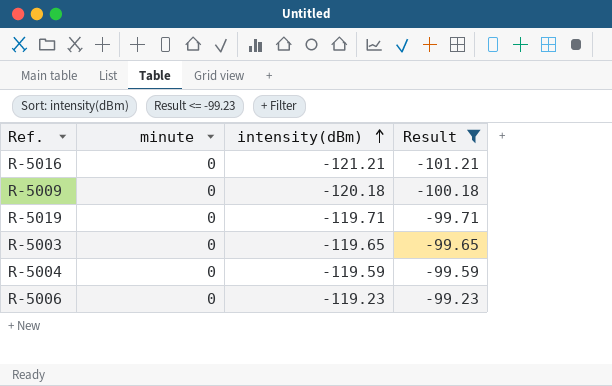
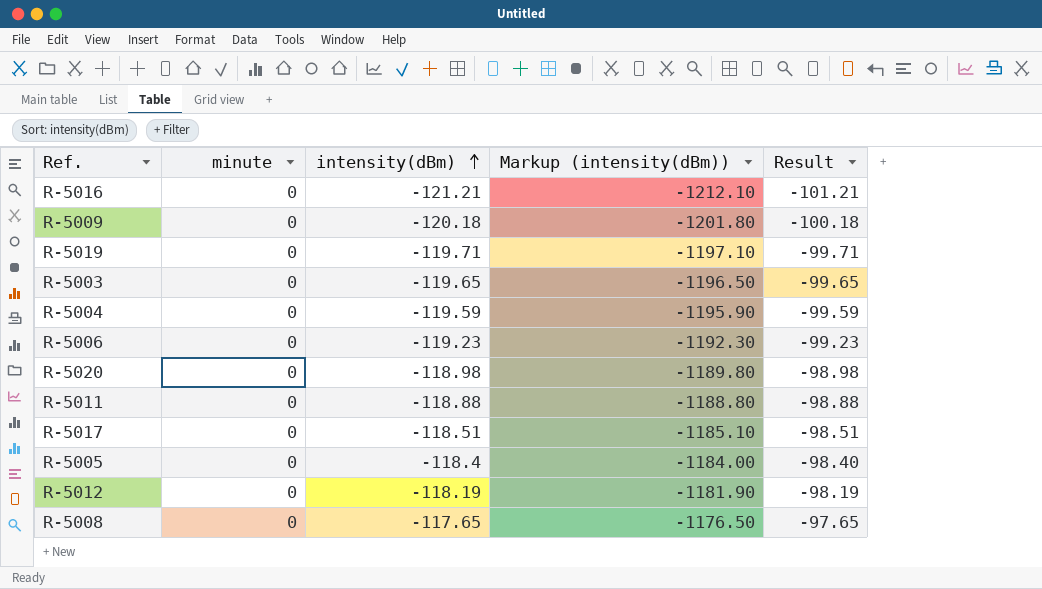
filter: Result <= -99.23 -> none
column Markup (intensity(dBm)) | formula: none -> [intensity(dBm)] * 10

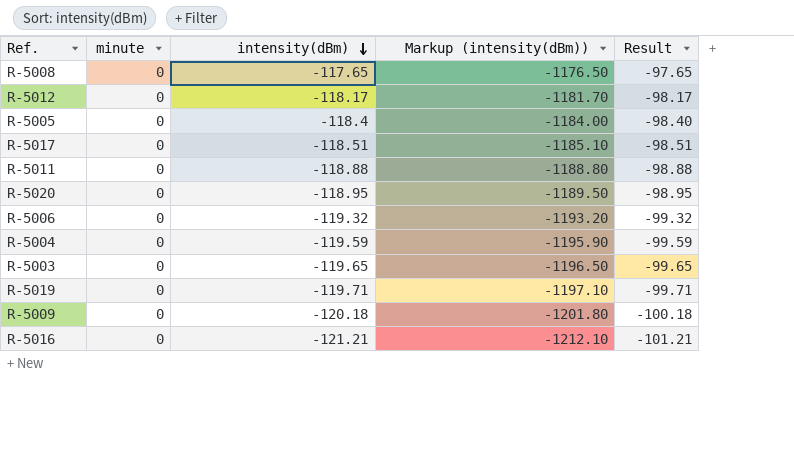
row order: intensity(dBm) ascending -> intensity(dBm) descending
R-5012 | intensity(dBm): -118.19 -> -118.17
R-5012 | Markup (intensity(dBm)): -1181.90 -> -1181.70
R-5012 | Result: -98.19 -> -98.17
R-5020 | intensity(dBm): -118.98 -> -118.95
R-5020 | Markup (intensity(dBm)): -1189.80 -> -1189.50
R-5020 | Result: -98.98 -> -98.95
R-5006 | intensity(dBm): -119.23 -> -119.32
R-5006 | Markup (intensity(dBm)): -1192.30 -> -1193.20
R-5006 | Result: -99.23 -> -99.32

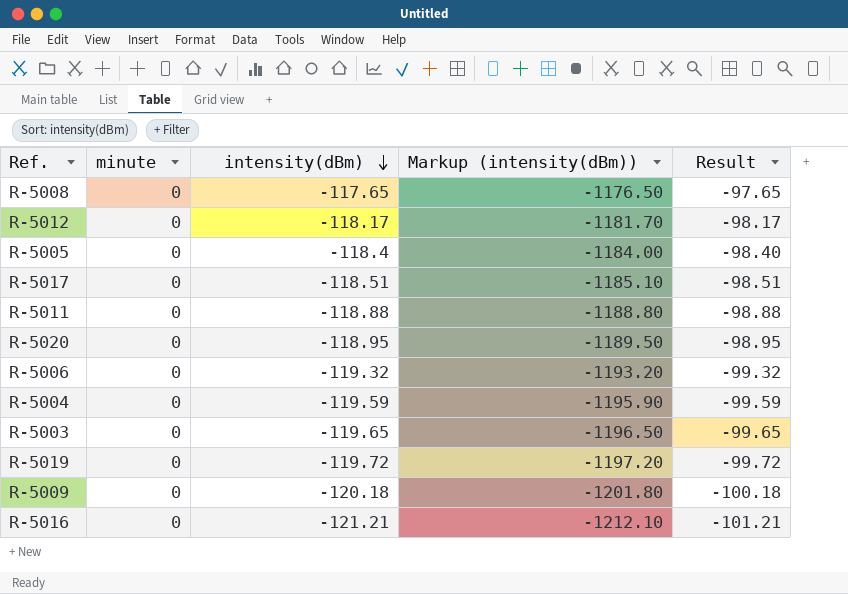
R-5019 | intensity(dBm): -119.71 -> -119.72
R-5019 | Markup (intensity(dBm)): -1197.10 -> -1197.20
R-5019 | Result: -99.71 -> -99.72

